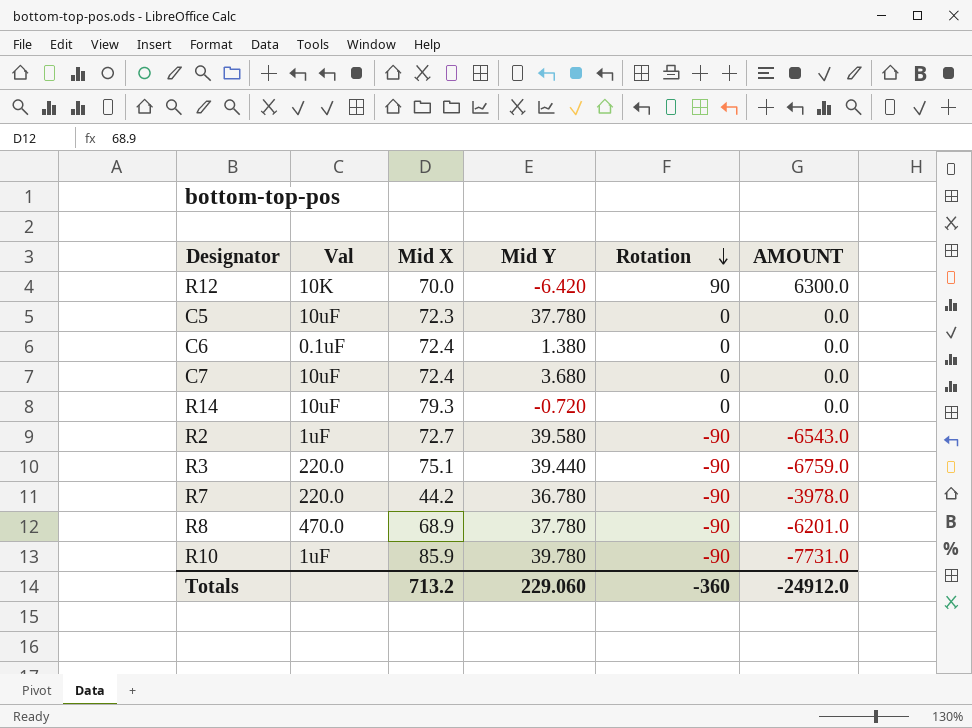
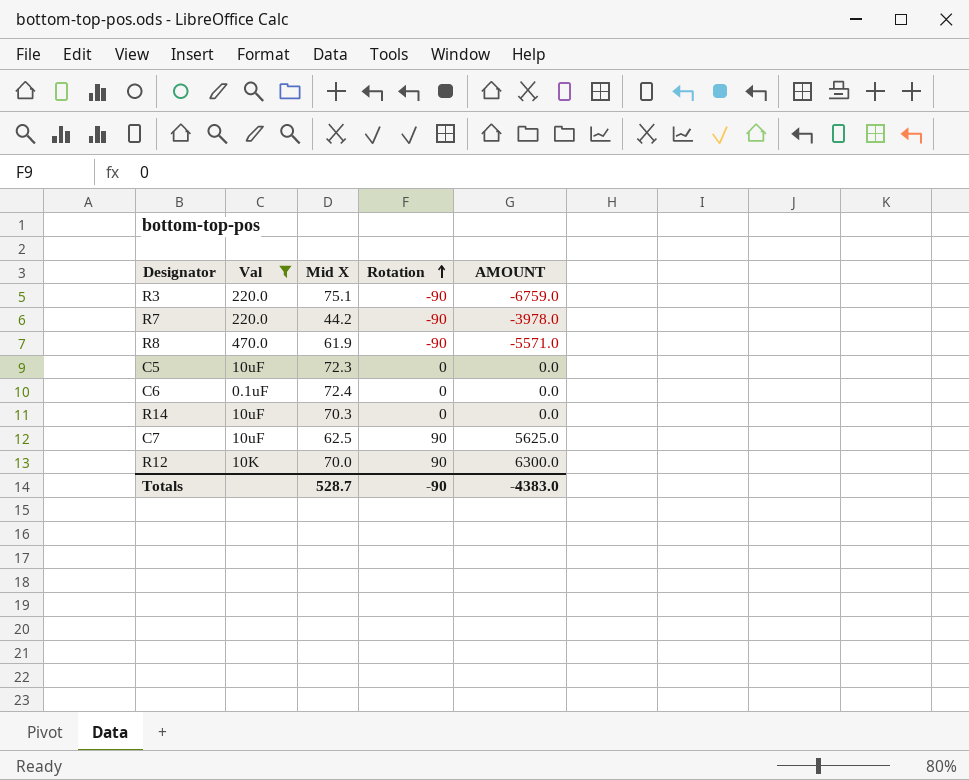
filter: none -> Val != 1uF
row order: Rotation descending -> Rotation ascending
column Mid Y | position: 4 -> none
R8 | Mid X: 68.9 -> 61.9
R8 | AMOUNT: -6201.0 -> -5571.0
R14 | Mid X: 79.3 -> 70.3
C7 | Mid X: 72.4 -> 62.5
C7 | Rotation: 0 -> 90
C7 | AMOUNT: 0.0 -> 5625.0
Totals | Mid X: 713.2 -> 528.7
Totals | Rotation: -360 -> -90
Totals | AMOUNT: -24912.0 -> -4383.0

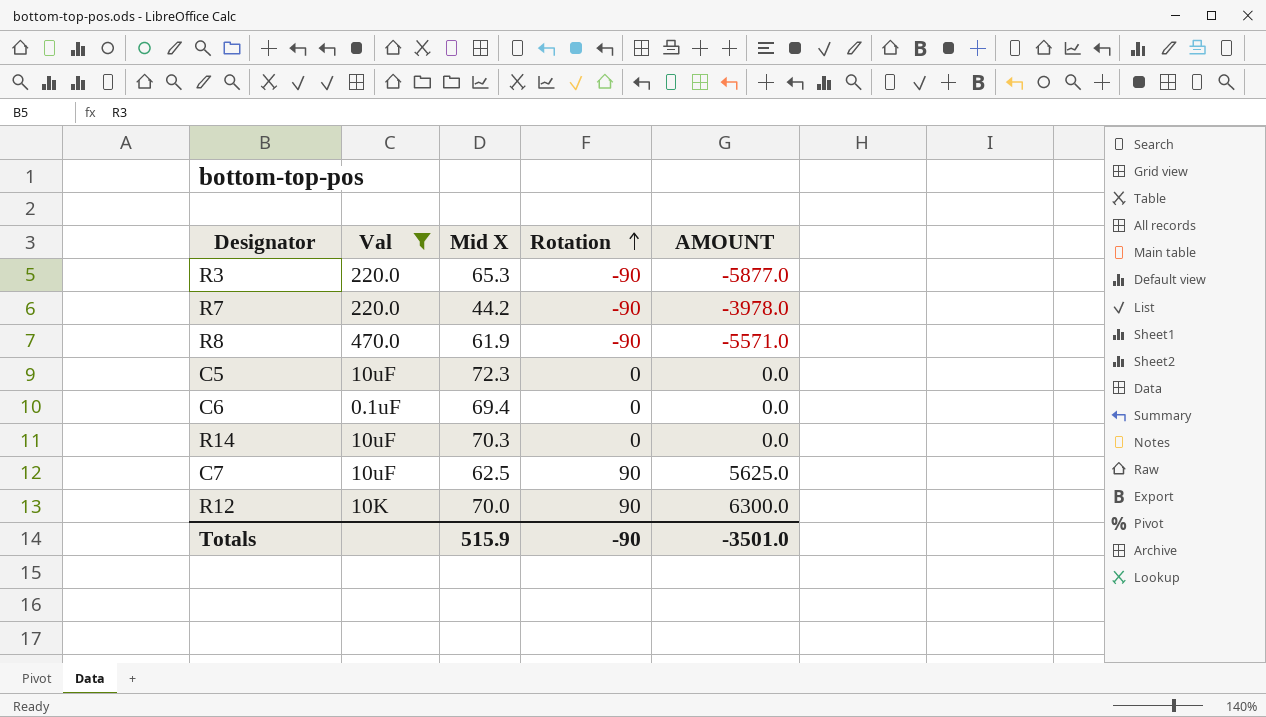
R3 | Mid X: 75.1 -> 65.3
R3 | AMOUNT: -6759.0 -> -5877.0
C6 | Mid X: 72.4 -> 69.4
Totals | Mid X: 528.7 -> 515.9
Totals | AMOUNT: -4383.0 -> -3501.0

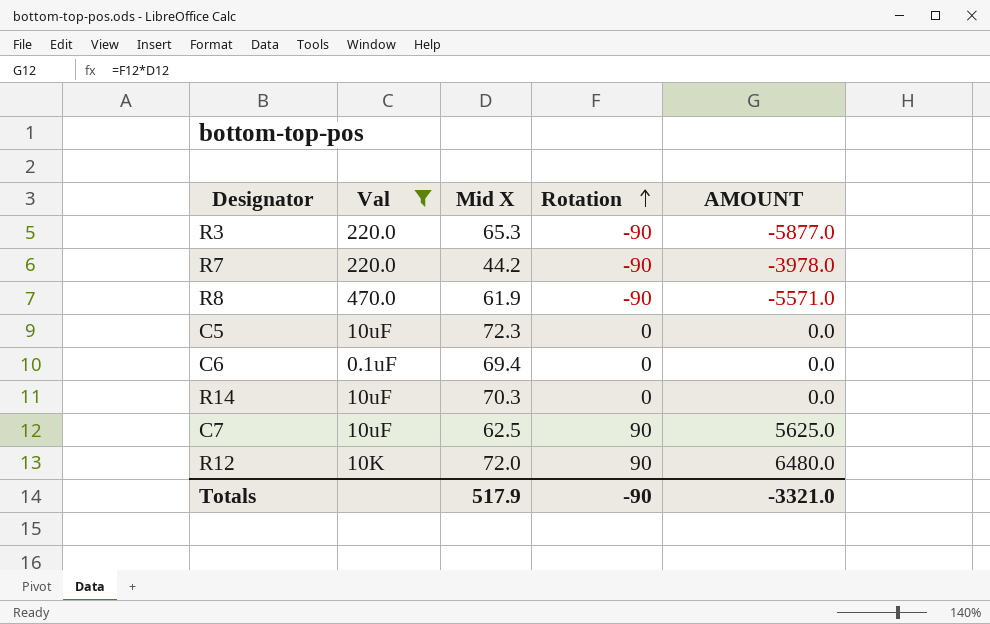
R12 | Mid X: 70.0 -> 72.0
R12 | AMOUNT: 6300.0 -> 6480.0
Totals | Mid X: 515.9 -> 517.9
Totals | AMOUNT: -3501.0 -> -3321.0

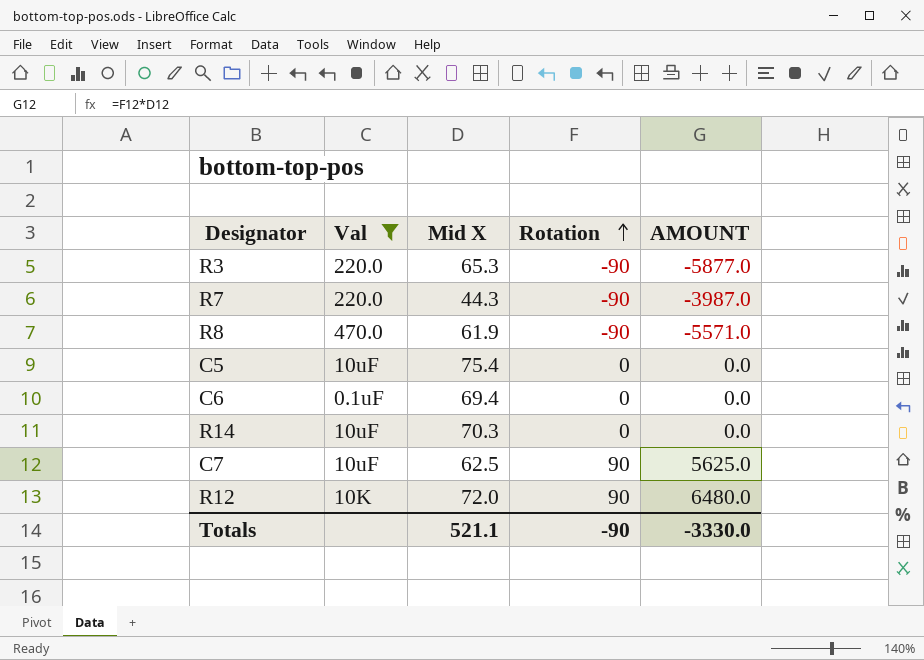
R7 | Mid X: 44.2 -> 44.3
R7 | AMOUNT: -3978.0 -> -3987.0
C5 | Mid X: 72.3 -> 75.4
Totals | Mid X: 517.9 -> 521.1
Totals | AMOUNT: -3321.0 -> -3330.0

